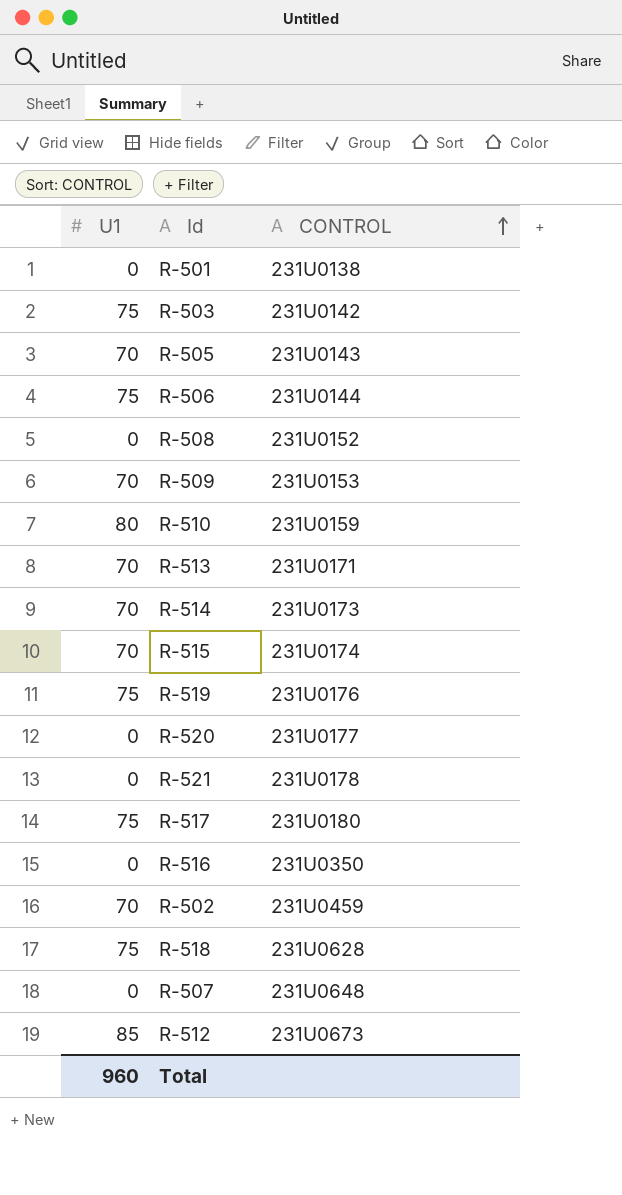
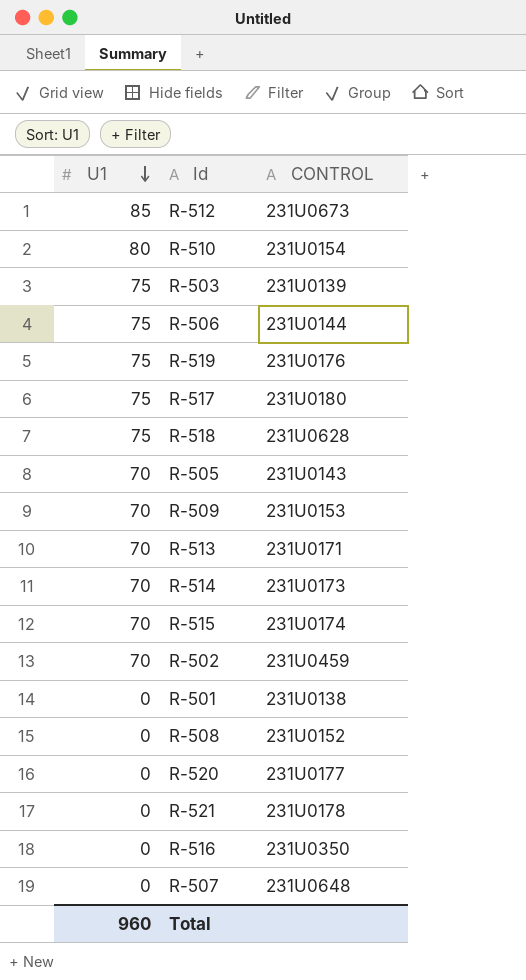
row order: CONTROL ascending -> U1 descending
R-510 | CONTROL: 231U0159 -> 231U0154
R-503 | CONTROL: 231U0142 -> 231U0139

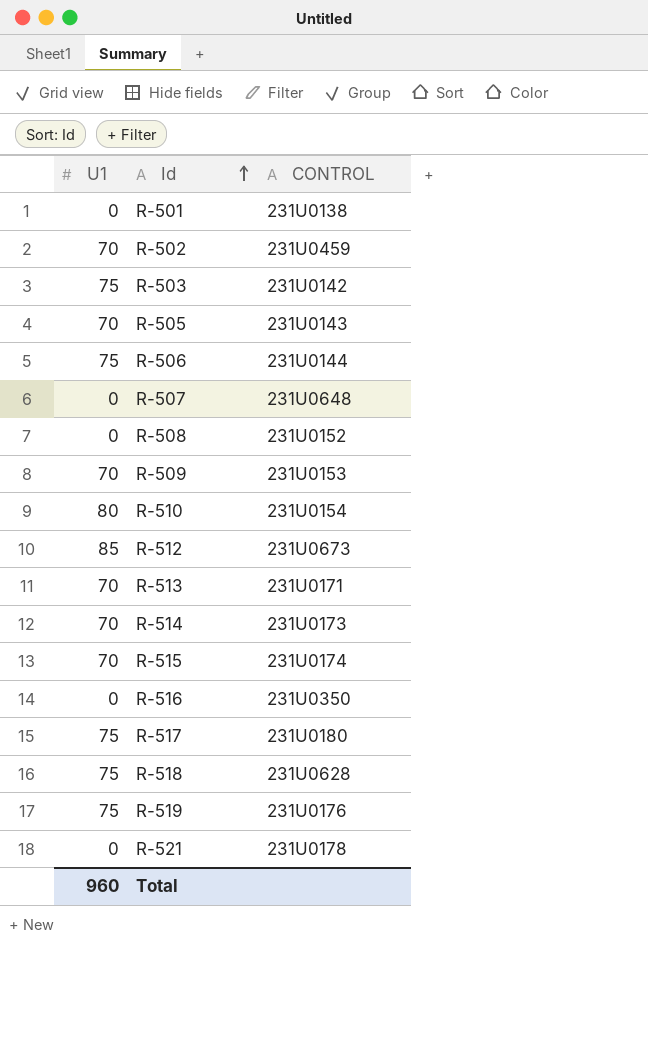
row order: U1 descending -> Id ascending
row R-520: 0 | 231U0177 -> none
R-503 | CONTROL: 231U0139 -> 231U0142

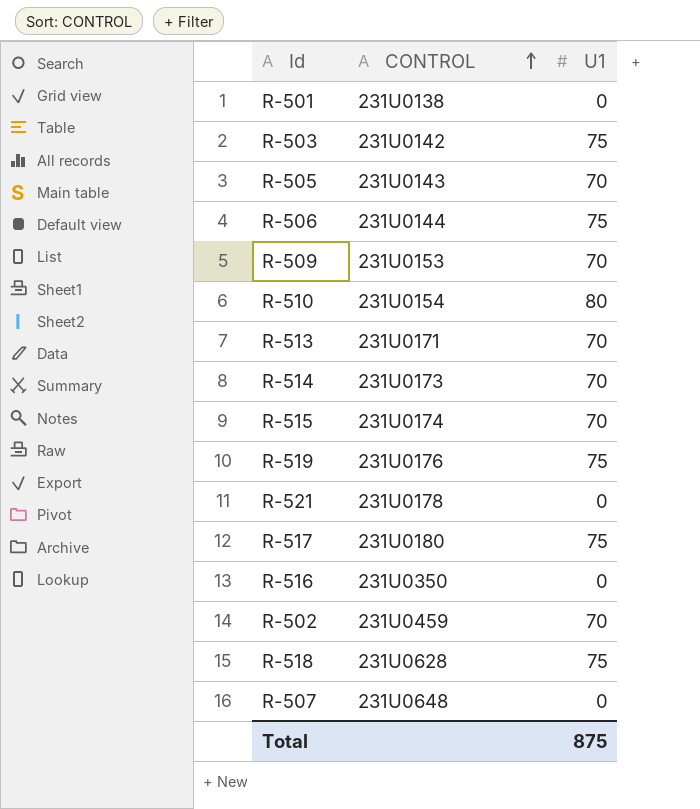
row order: Id ascending -> CONTROL ascending
column U1 | position: 1 -> 3
row R-508: 0 | 231U0152 -> none
row R-512: 85 | 231U0673 -> none
Total | U1: 960 -> 875

